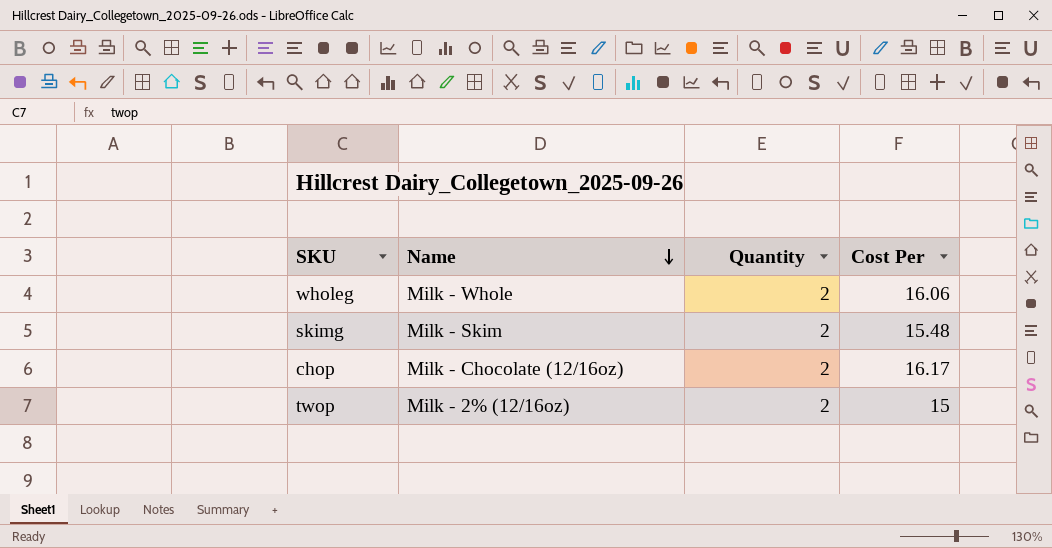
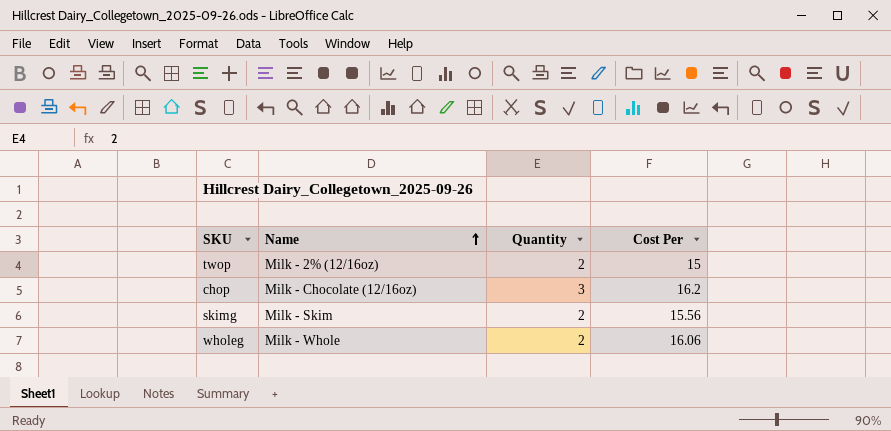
row order: Name descending -> Name ascending
chop | Quantity: 2 -> 3
chop | Cost Per: 16.17 -> 16.2
skimg | Cost Per: 15.48 -> 15.56

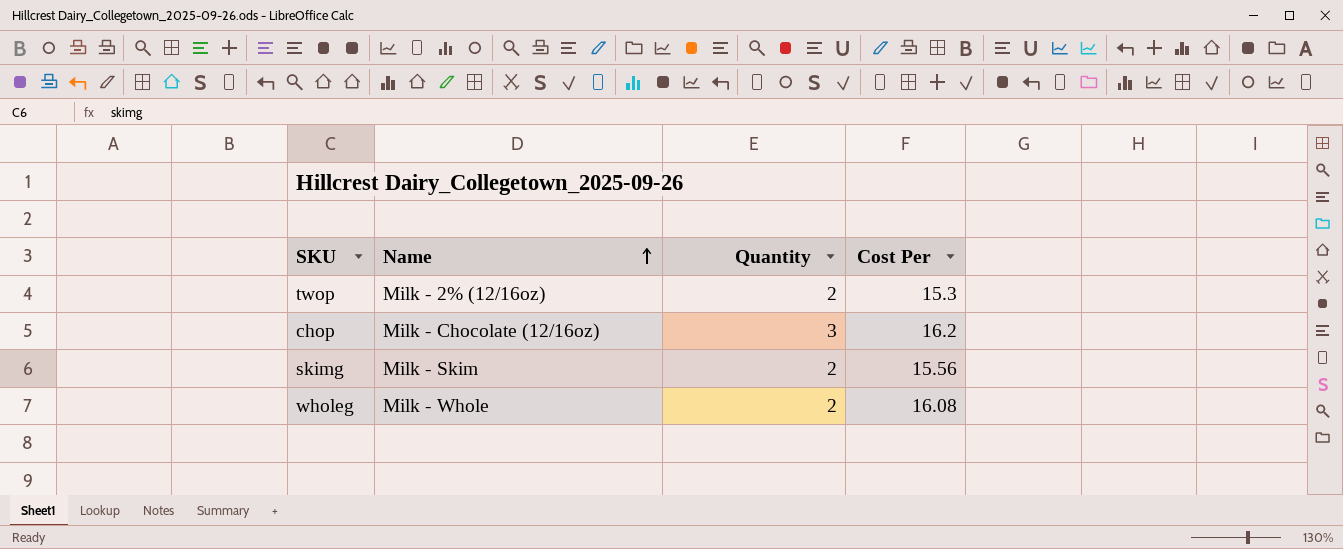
twop | Cost Per: 15 -> 15.3
wholeg | Cost Per: 16.06 -> 16.08

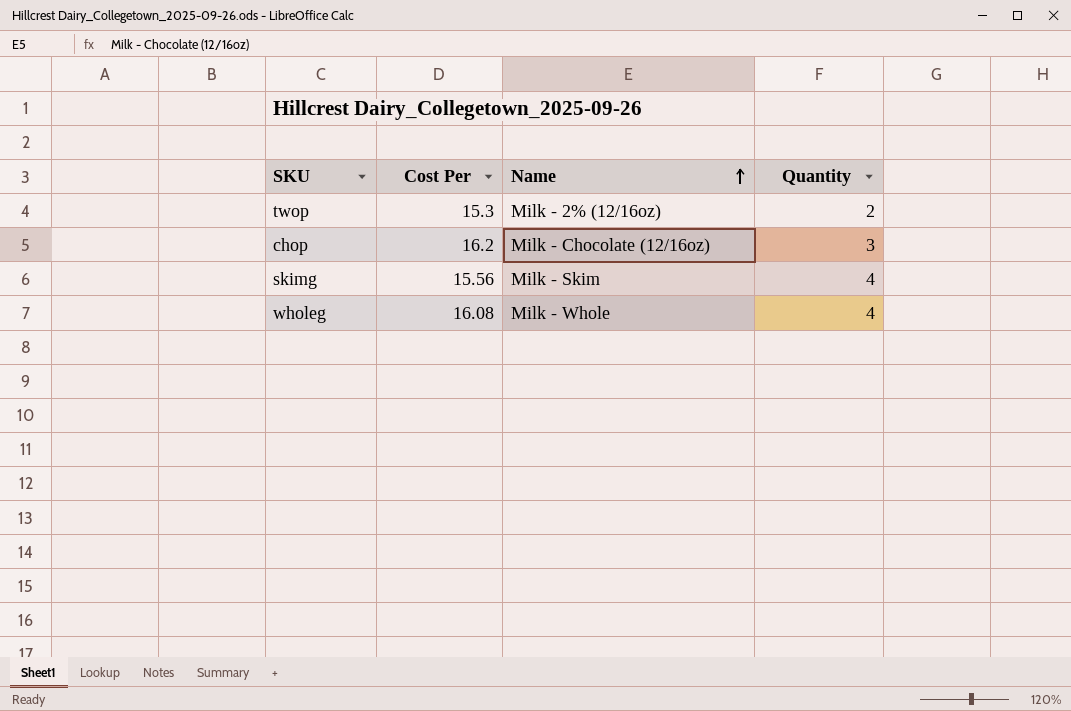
column Cost Per | position: 4 -> 2
skimg | Quantity: 2 -> 4
wholeg | Quantity: 2 -> 4

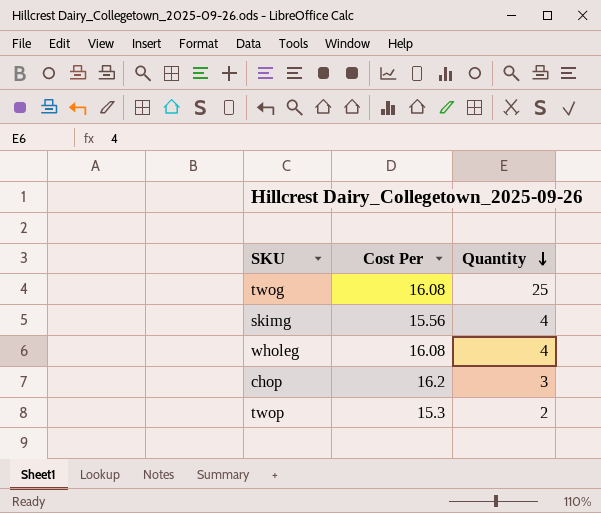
row order: Name ascending -> Quantity descending
column Name | position: 3 -> none
row twog: none -> 16.08 | 25

